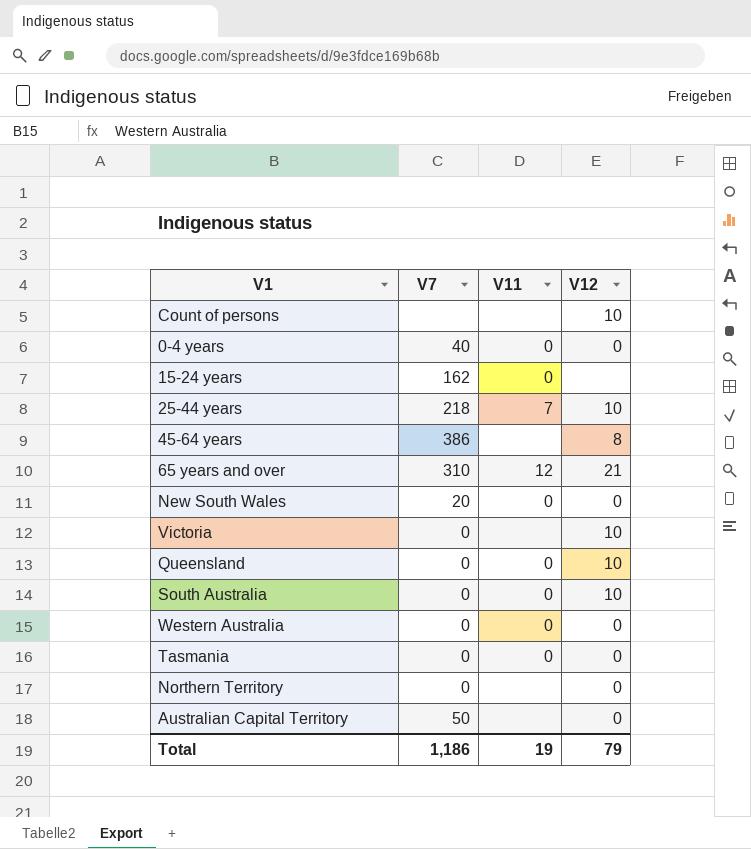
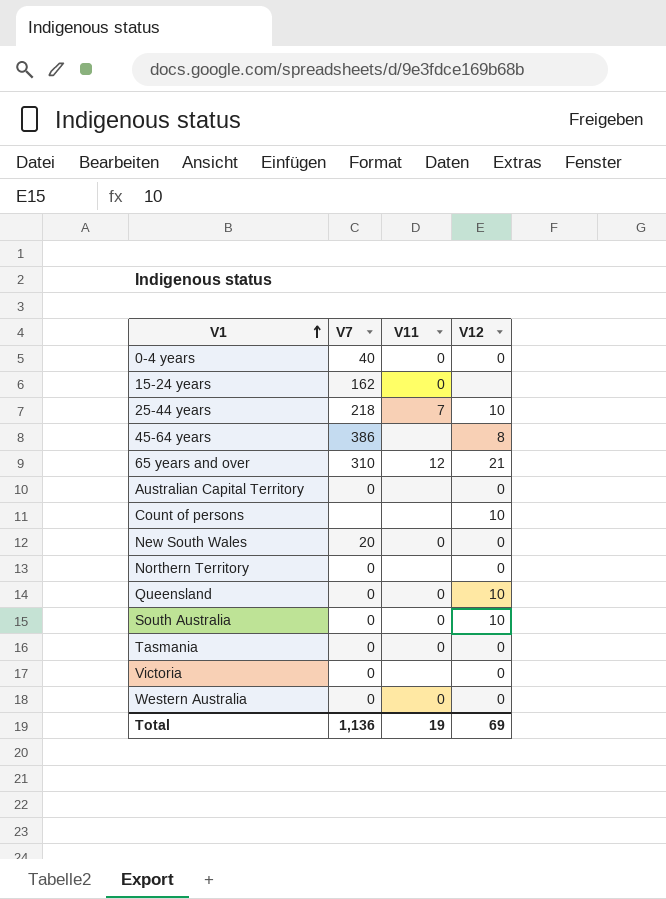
row order: none -> V1 ascending
Australian Capital Territory | V7: 50 -> 0
Victoria | V12: 10 -> 0
Total | V7: 1,186 -> 1,136
Total | V12: 79 -> 69

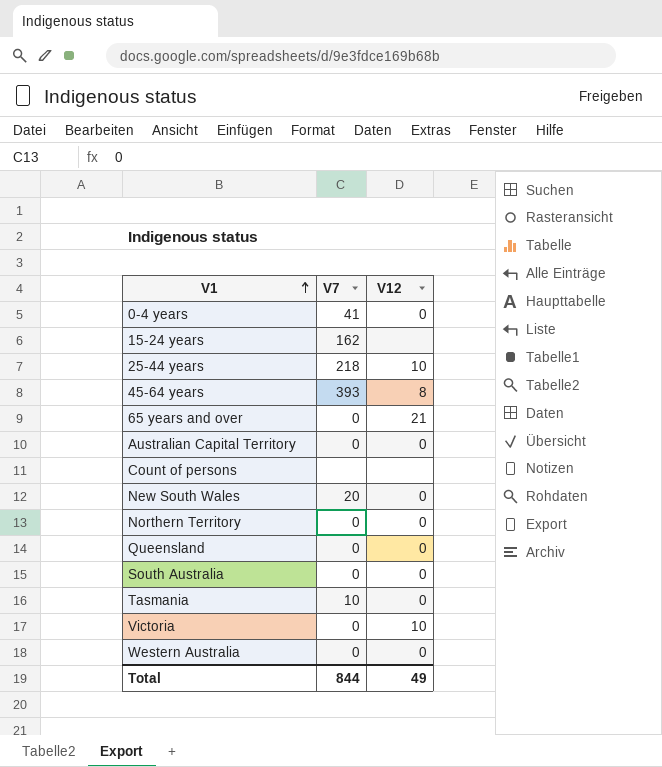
column V11 | position: 3 -> none
0-4 years | V7: 40 -> 41
45-64 years | V7: 386 -> 393
65 years and over | V7: 310 -> 0
Count of persons | V12: 10 -> none
Queensland | V12: 10 -> 0
South Australia | V12: 10 -> 0
Tasmania | V7: 0 -> 10
Victoria | V12: 0 -> 10
Total | V7: 1,136 -> 844
Total | V12: 69 -> 49

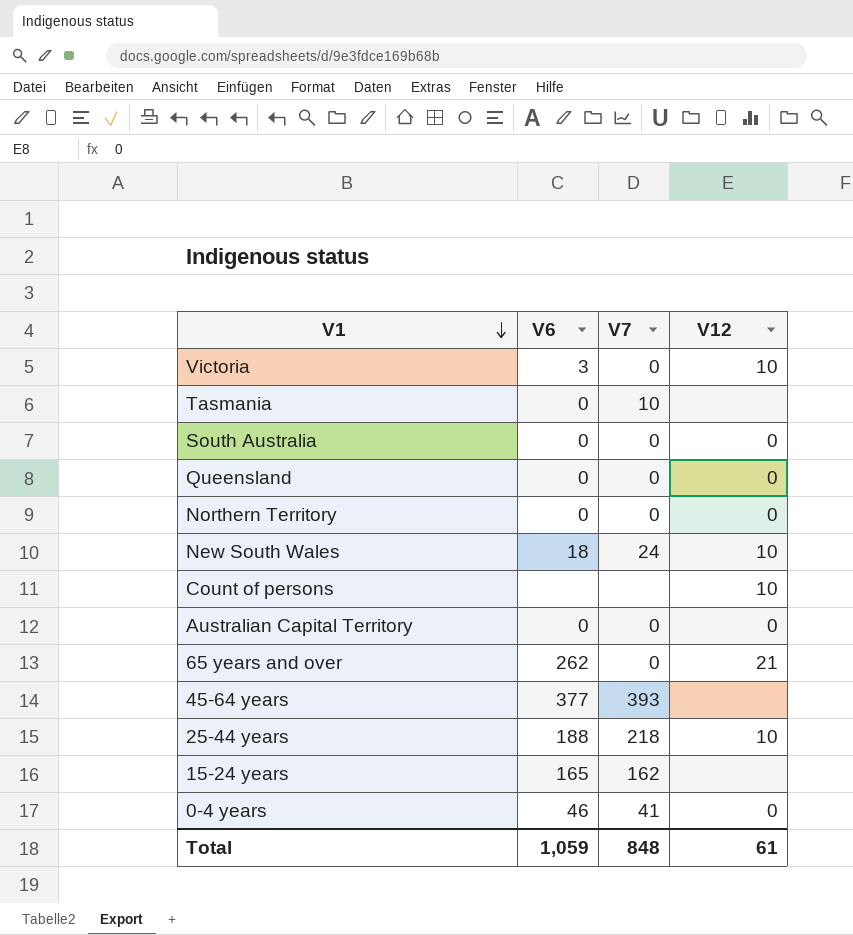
row order: V1 ascending -> V1 descending
column V6 | position: none -> 2
row Western Australia: 0 | 0 -> none
Tasmania | V12: 0 -> none
New South Wales | V7: 20 -> 24
New South Wales | V12: 0 -> 10
Count of persons | V12: none -> 10
45-64 years | V12: 8 -> none
Total | V7: 844 -> 848
Total | V12: 49 -> 61

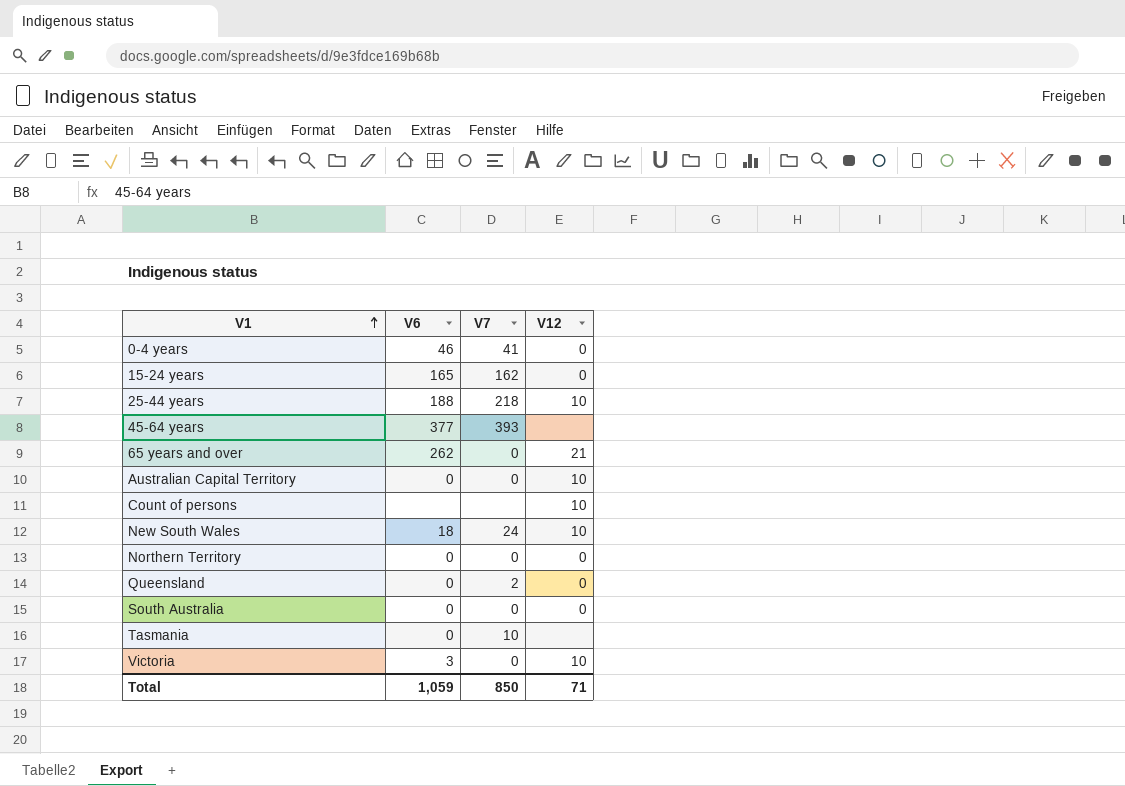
row order: V1 descending -> V1 ascending
15-24 years | V12: none -> 0
Australian Capital Territory | V12: 0 -> 10
Queensland | V7: 0 -> 2
Total | V7: 848 -> 850
Total | V12: 61 -> 71

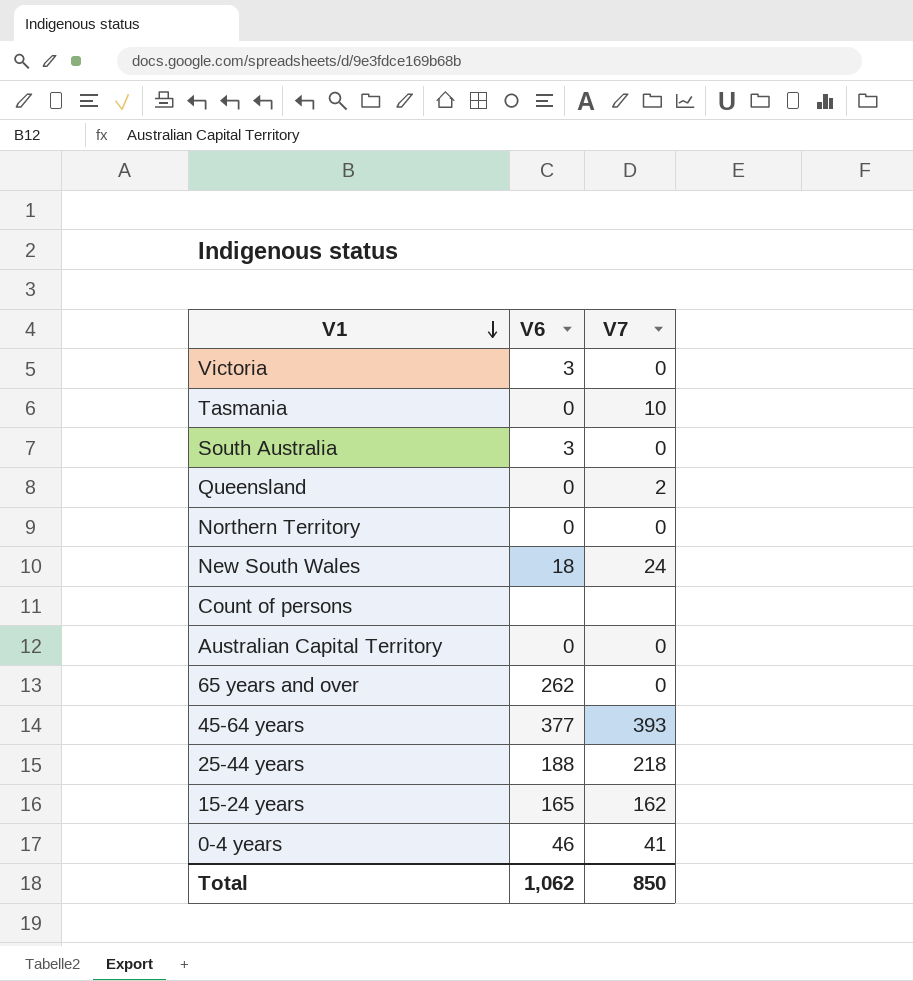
row order: V1 ascending -> V1 descending
column V12 | position: 4 -> none
South Australia | V6: 0 -> 3
Total | V6: 1,059 -> 1,062

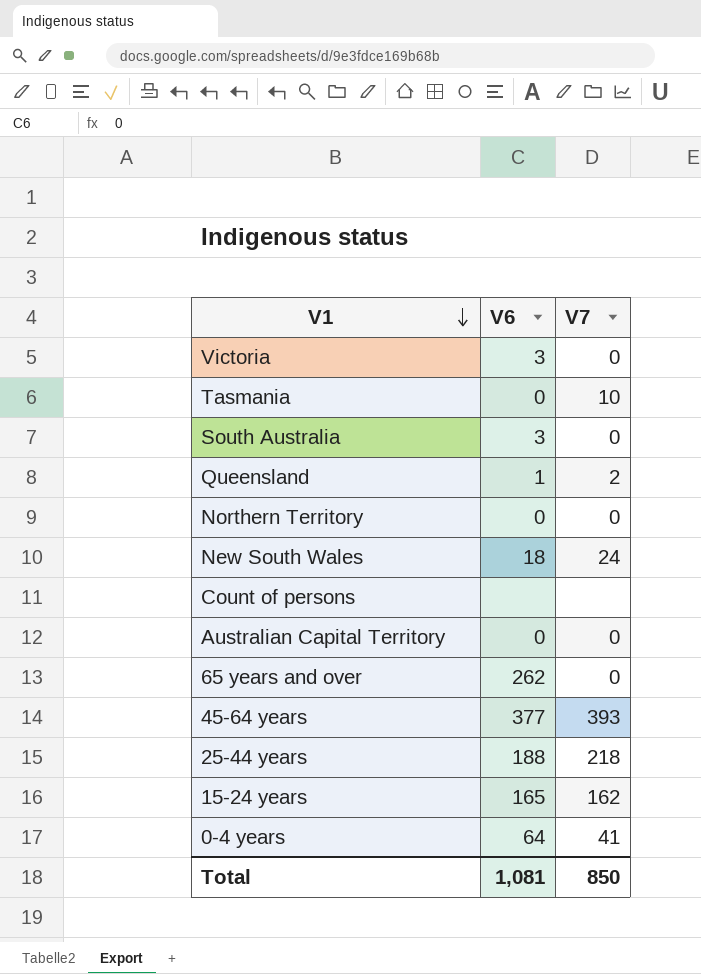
Queensland | V6: 0 -> 1
0-4 years | V6: 46 -> 64
Total | V6: 1,062 -> 1,081

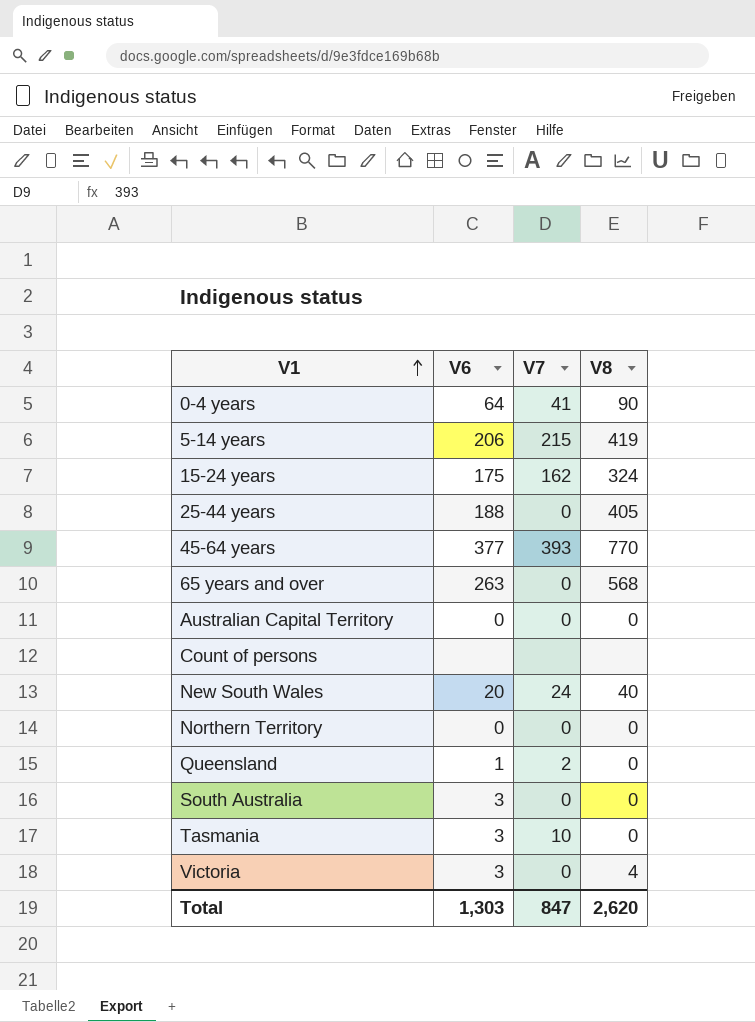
row order: V1 descending -> V1 ascending
column V8 | position: none -> 4
row 5-14 years: none -> 206 | 215 | 419
15-24 years | V6: 165 -> 175
25-44 years | V7: 218 -> 0
65 years and over | V6: 262 -> 263
New South Wales | V6: 18 -> 20
Tasmania | V6: 0 -> 3
Total | V6: 1,081 -> 1,303
Total | V7: 850 -> 847

